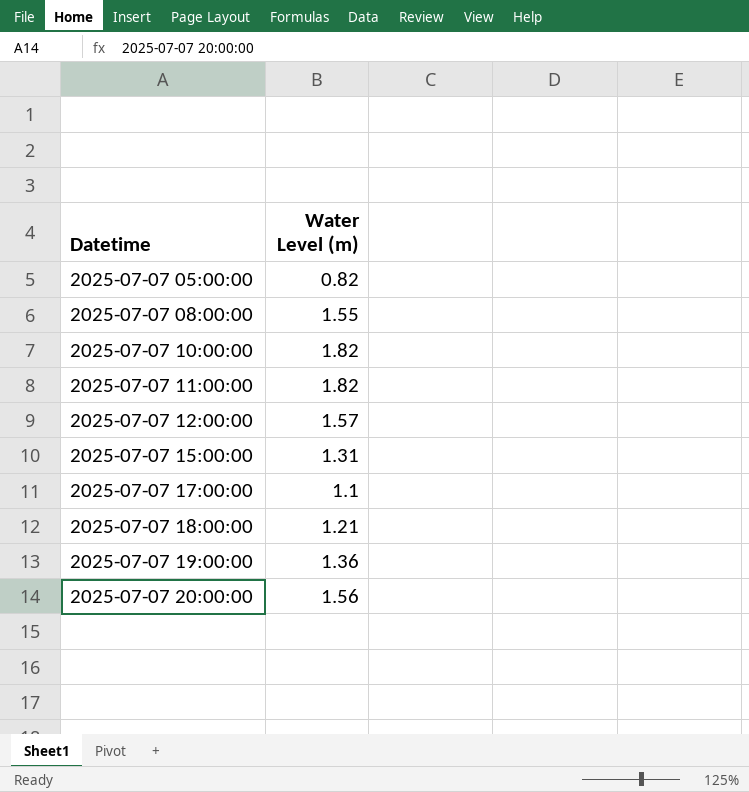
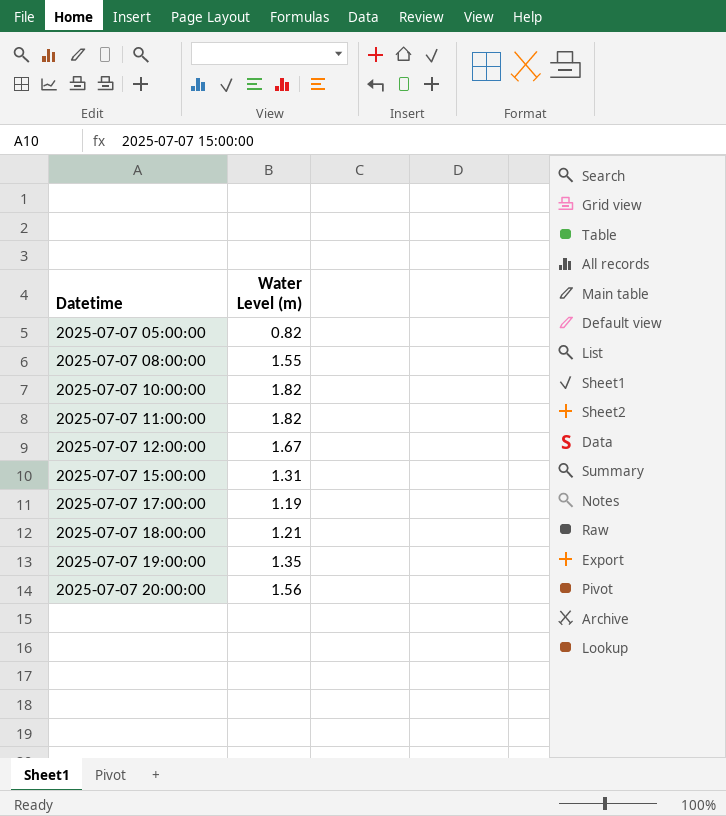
2025-07-07 12:00:00 | Water Level (m): 1.57 -> 1.67
2025-07-07 17:00:00 | Water Level (m): 1.1 -> 1.19
2025-07-07 19:00:00 | Water Level (m): 1.36 -> 1.35

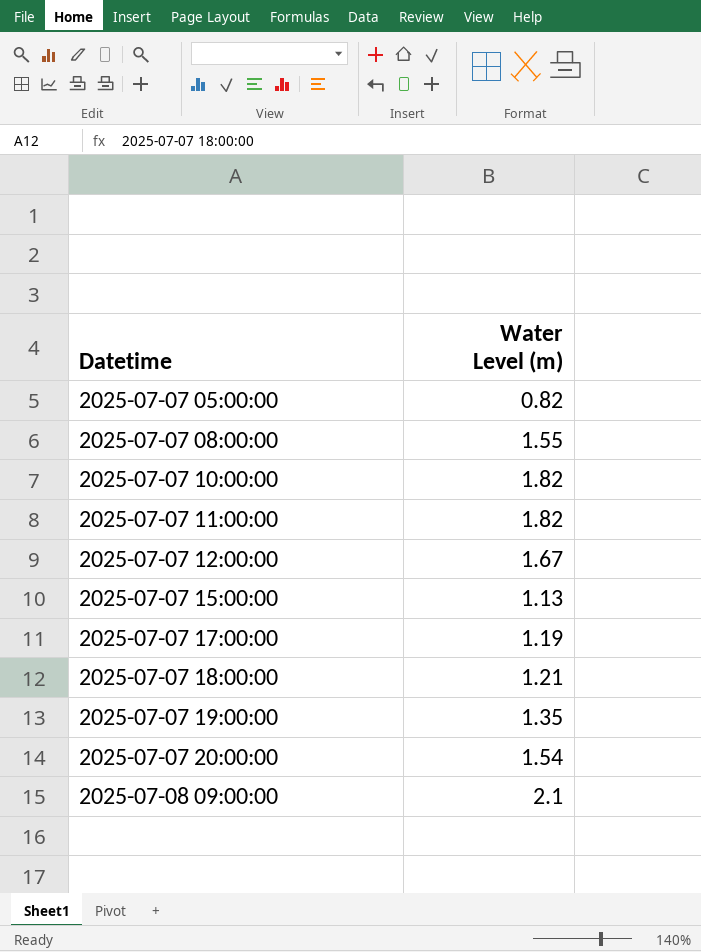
2025-07-07 15:00:00 | Water Level (m): 1.31 -> 1.13
2025-07-07 20:00:00 | Water Level (m): 1.56 -> 1.54
row 2025-07-08 09:00:00: none -> 2.1

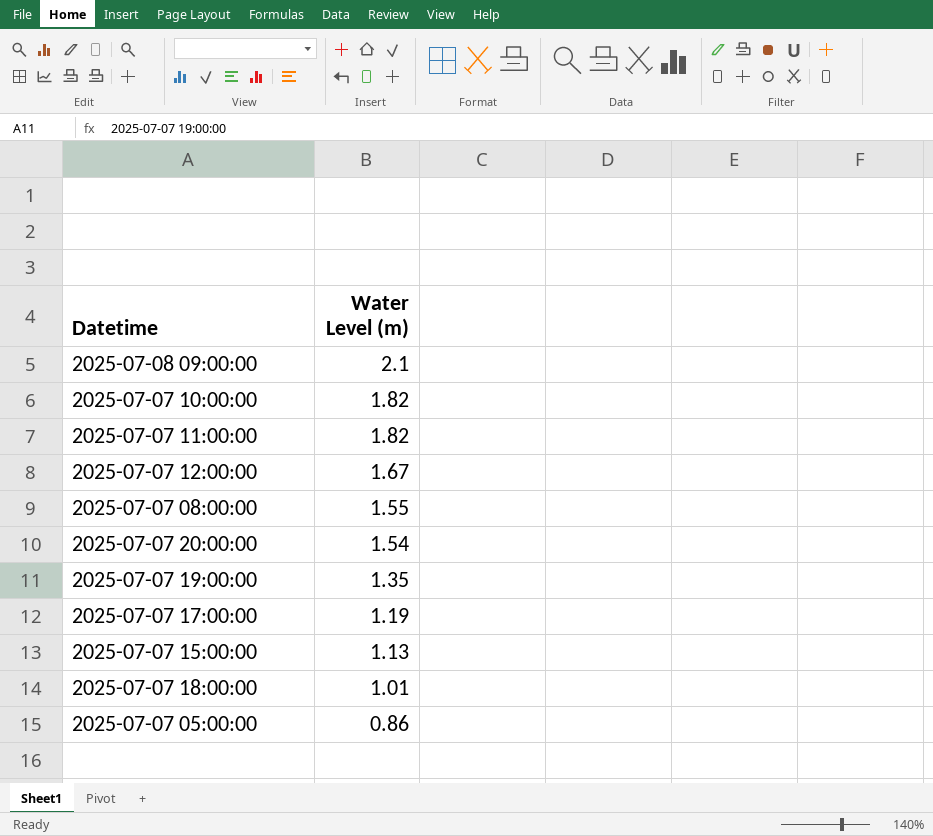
row order: Datetime ascending -> Water Level (m) descending
2025-07-07 18:00:00 | Water Level (m): 1.21 -> 1.01
2025-07-07 05:00:00 | Water Level (m): 0.82 -> 0.86

